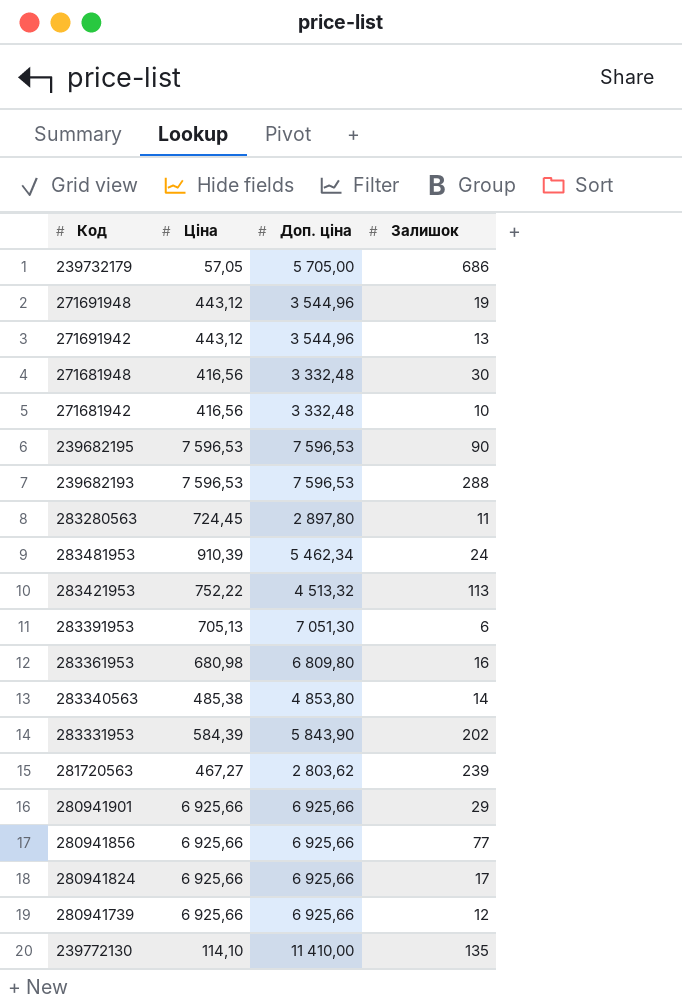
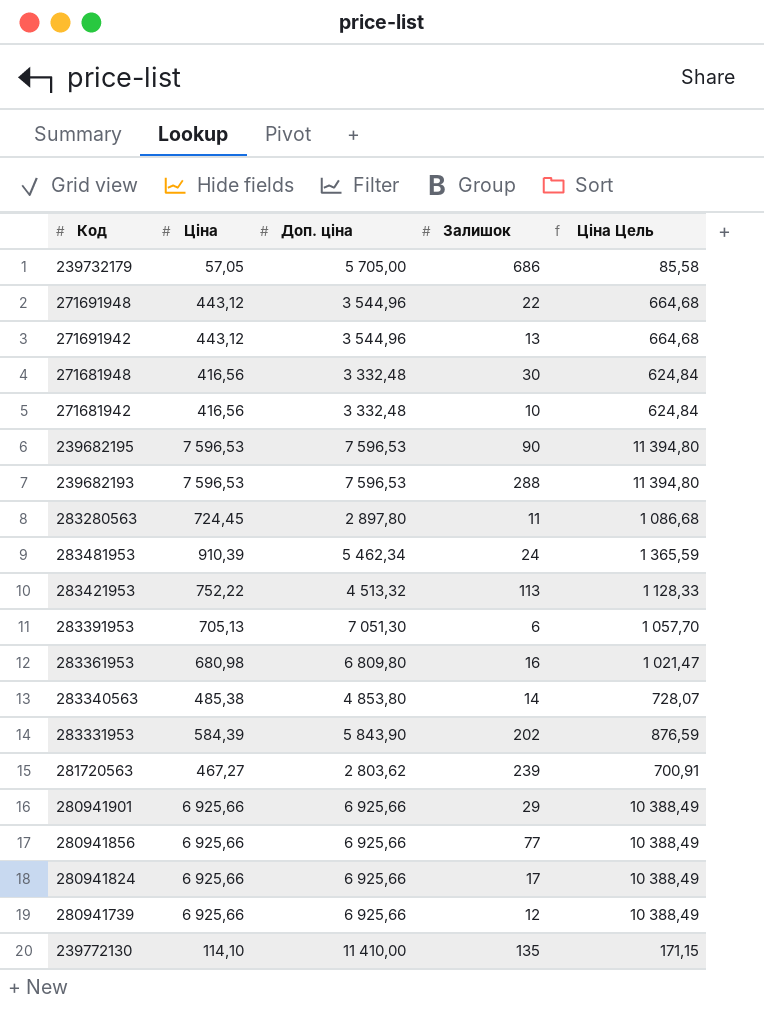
column Ціна Цель | formula: none -> [Ціна] * 1,5
271691948 | Залишок: 19 -> 22

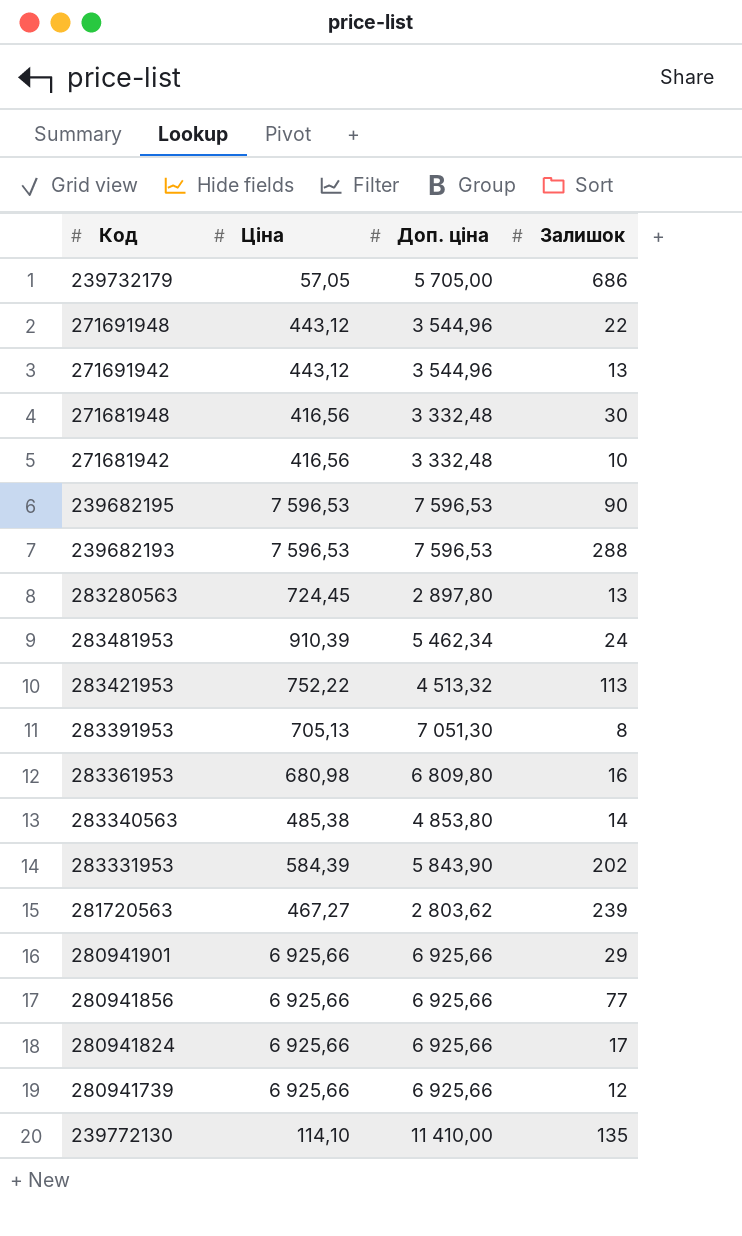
column Ціна Цель | formula: [Ціна] * 1,5 -> none
283280563 | Залишок: 11 -> 13
283391953 | Залишок: 6 -> 8

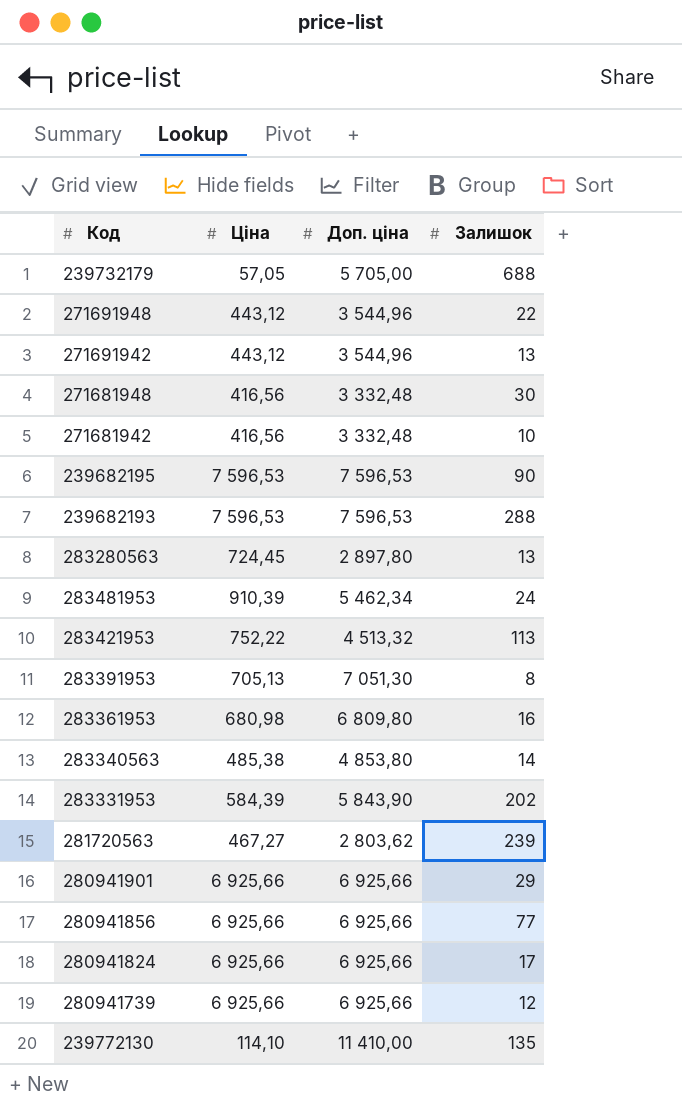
239732179 | Залишок: 686 -> 688

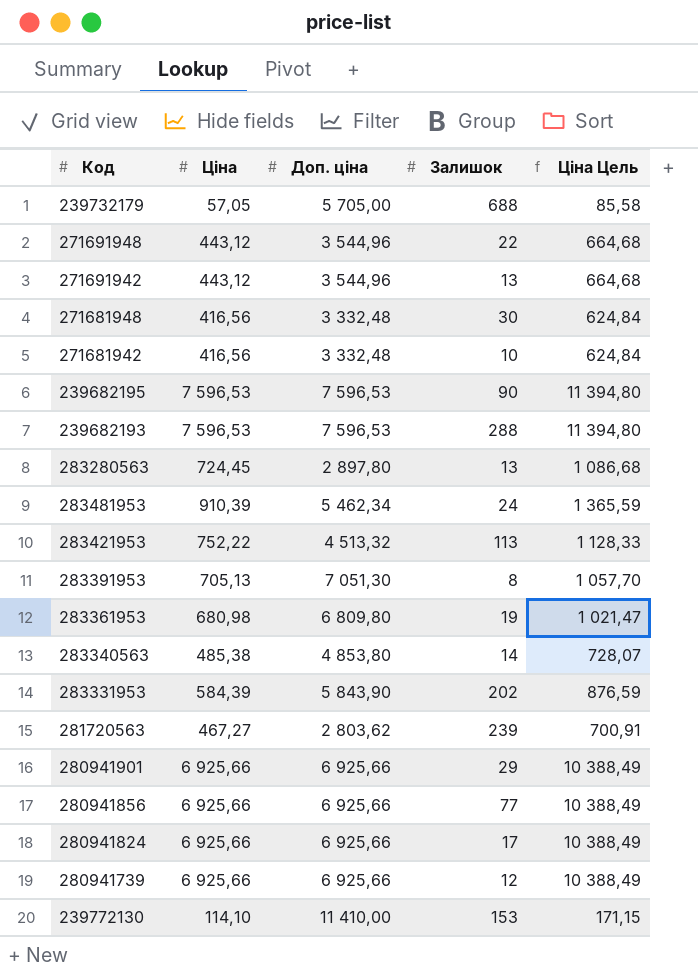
column Ціна Цель | formula: none -> [Ціна] * 1,5
283361953 | Залишок: 16 -> 19
239772130 | Залишок: 135 -> 153

